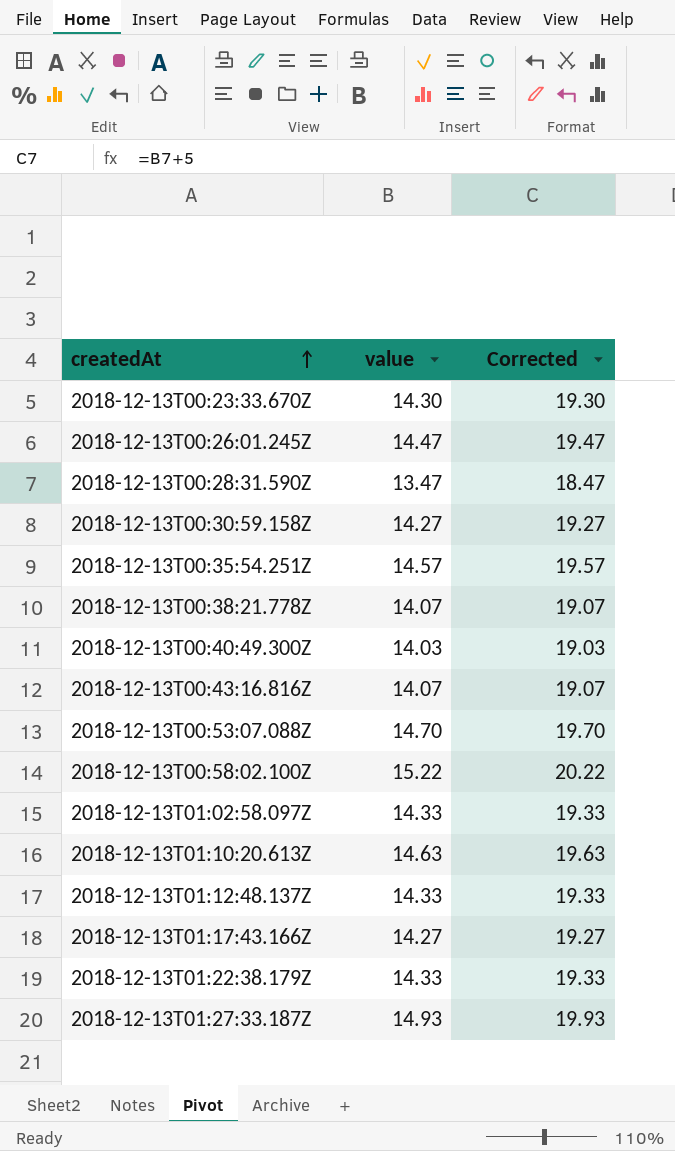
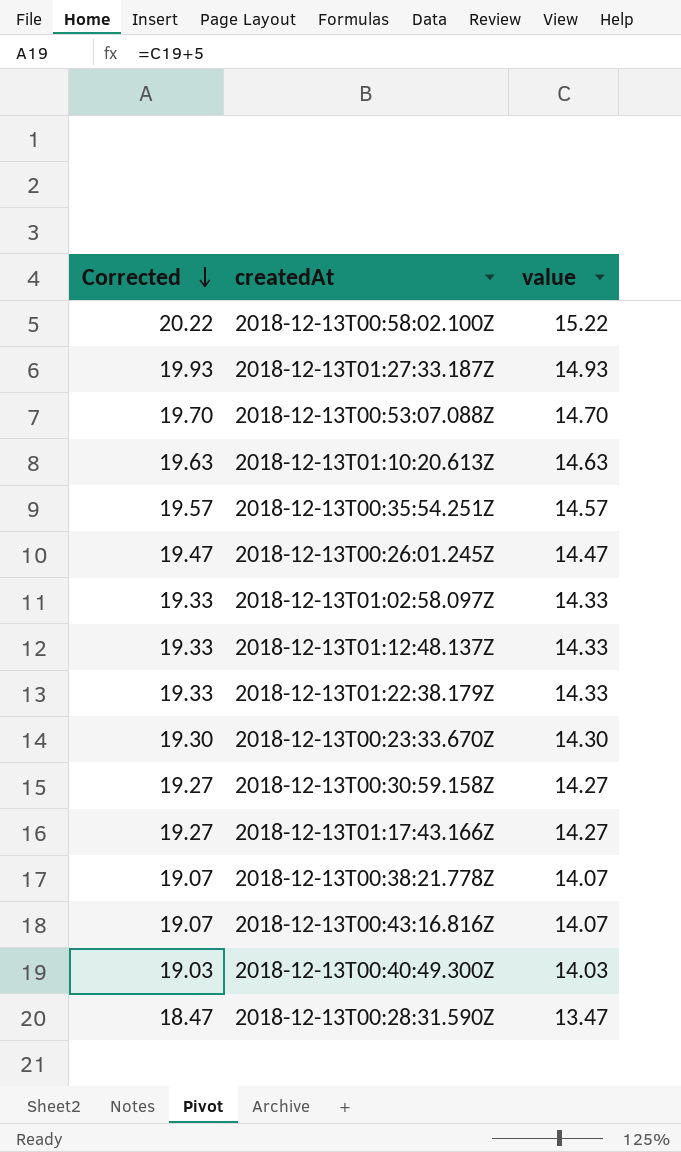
row order: createdAt ascending -> Corrected descending
column Corrected | position: 3 -> 1

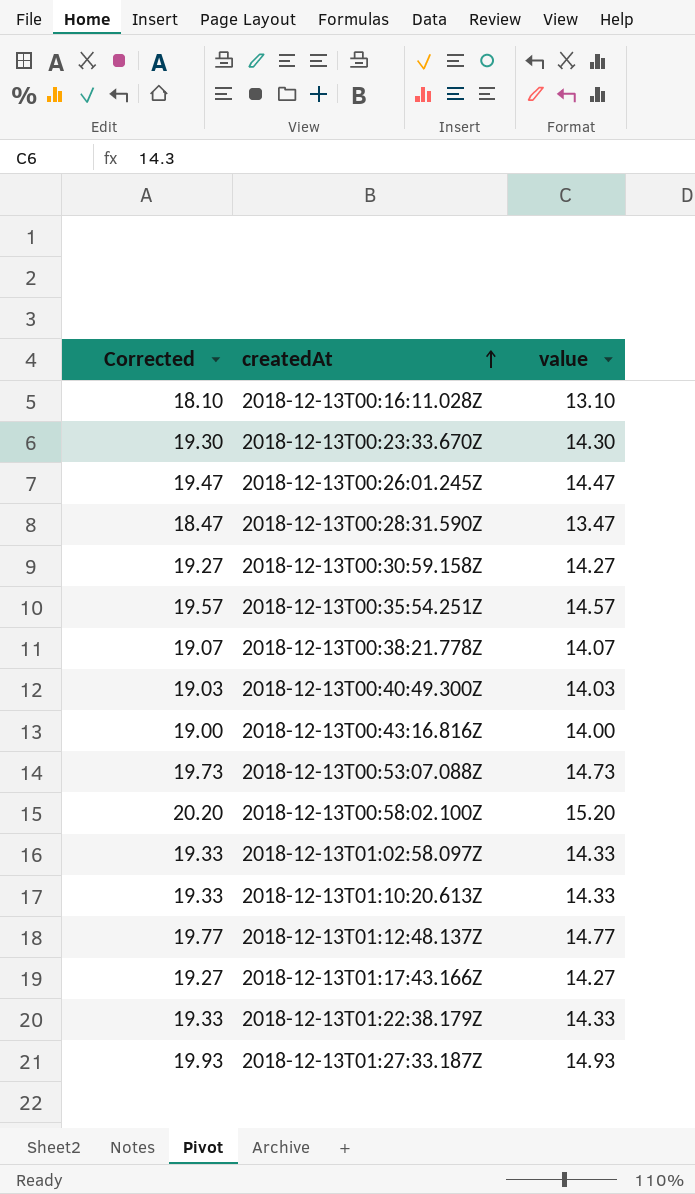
row order: Corrected descending -> createdAt ascending
row 2018-12-13T00:16:11.028Z: none -> 18.10 | 13.10
2018-12-13T00:43:16.816Z | Corrected: 19.07 -> 19.00
2018-12-13T00:43:16.816Z | value: 14.07 -> 14.00
2018-12-13T00:53:07.088Z | Corrected: 19.70 -> 19.73
2018-12-13T00:53:07.088Z | value: 14.70 -> 14.73
2018-12-13T00:58:02.100Z | Corrected: 20.22 -> 20.20
2018-12-13T00:58:02.100Z | value: 15.22 -> 15.20
2018-12-13T01:10:20.613Z | Corrected: 19.63 -> 19.33
2018-12-13T01:10:20.613Z | value: 14.63 -> 14.33
2018-12-13T01:12:48.137Z | Corrected: 19.33 -> 19.77
2018-12-13T01:12:48.137Z | value: 14.33 -> 14.77

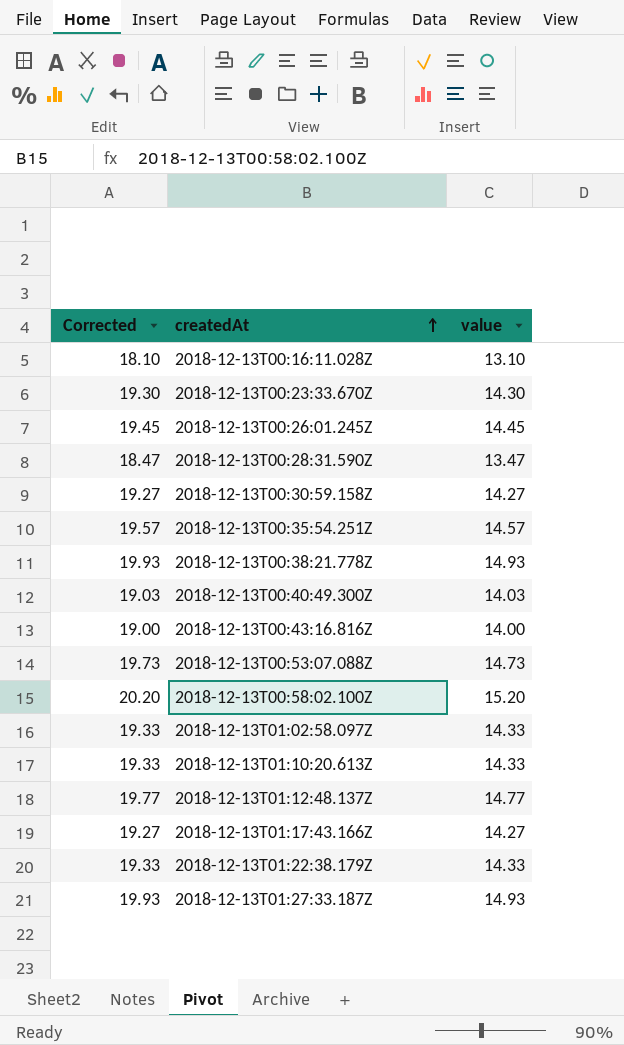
2018-12-13T00:26:01.245Z | Corrected: 19.47 -> 19.45
2018-12-13T00:26:01.245Z | value: 14.47 -> 14.45
2018-12-13T00:38:21.778Z | Corrected: 19.07 -> 19.93
2018-12-13T00:38:21.778Z | value: 14.07 -> 14.93

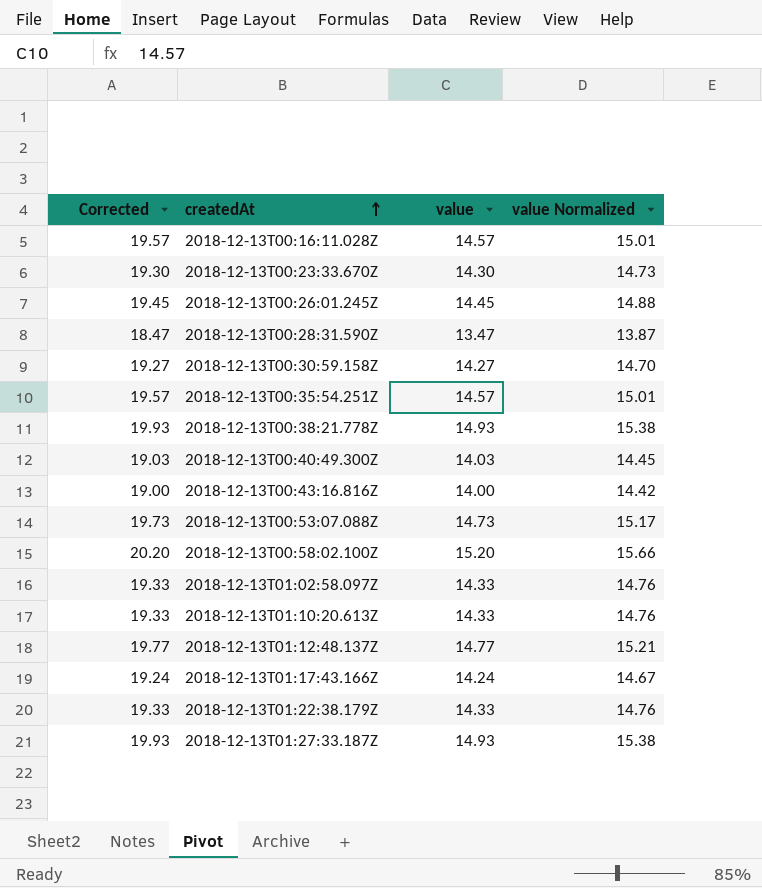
column value Normalized | formula: none -> [value] * 1.03
2018-12-13T00:16:11.028Z | Corrected: 18.10 -> 19.57
2018-12-13T00:16:11.028Z | value: 13.10 -> 14.57
2018-12-13T01:17:43.166Z | Corrected: 19.27 -> 19.24
2018-12-13T01:17:43.166Z | value: 14.27 -> 14.24

